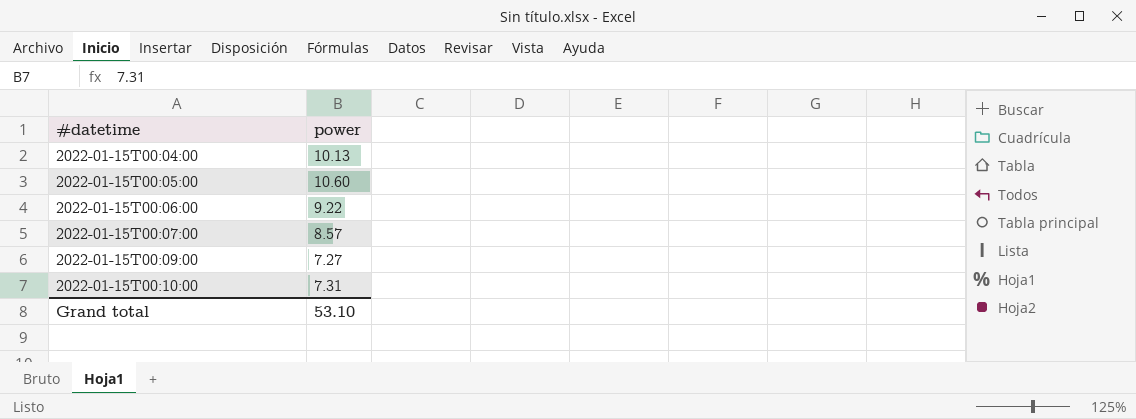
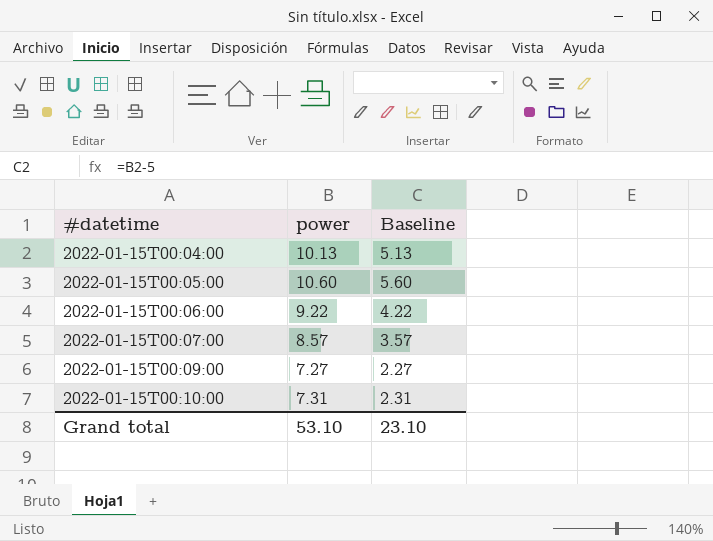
column Baseline | formula: none -> [power] - 5

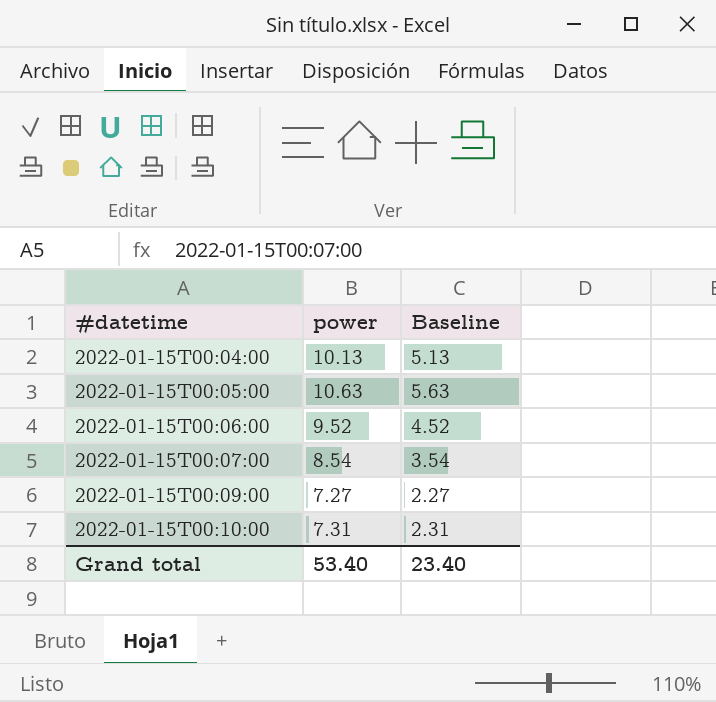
2022-01-15T00:05:00 | power: 10.60 -> 10.63
2022-01-15T00:05:00 | Baseline: 5.60 -> 5.63
2022-01-15T00:06:00 | power: 9.22 -> 9.52
2022-01-15T00:06:00 | Baseline: 4.22 -> 4.52
2022-01-15T00:07:00 | power: 8.57 -> 8.54
2022-01-15T00:07:00 | Baseline: 3.57 -> 3.54
Grand total | power: 53.10 -> 53.40
Grand total | Baseline: 23.10 -> 23.40

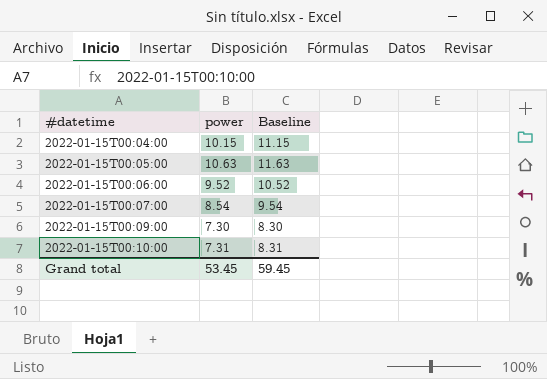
column Baseline | formula: [power] - 5 -> [power] + 1
2022-01-15T00:04:00 | power: 10.13 -> 10.15
2022-01-15T00:09:00 | power: 7.27 -> 7.30
Grand total | power: 53.40 -> 53.45
Grand total | Baseline: 23.40 -> 59.45

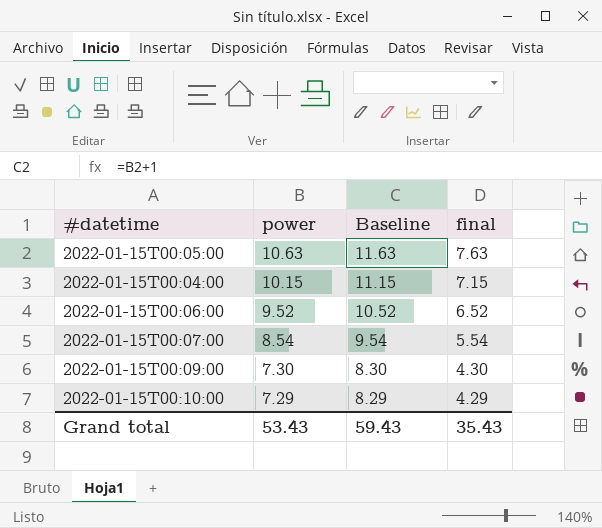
row order: #datetime ascending -> power descending
column final | formula: none -> [power] - 3
2022-01-15T00:10:00 | power: 7.31 -> 7.29
2022-01-15T00:10:00 | Baseline: 8.31 -> 8.29
Grand total | power: 53.45 -> 53.43
Grand total | Baseline: 59.45 -> 59.43

